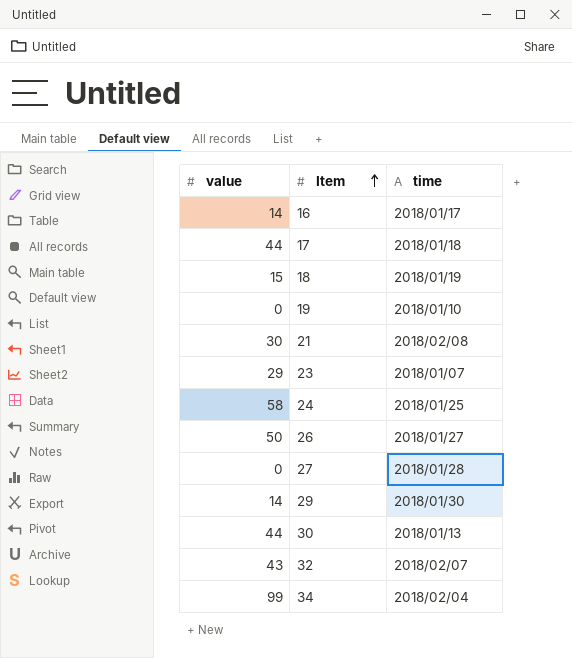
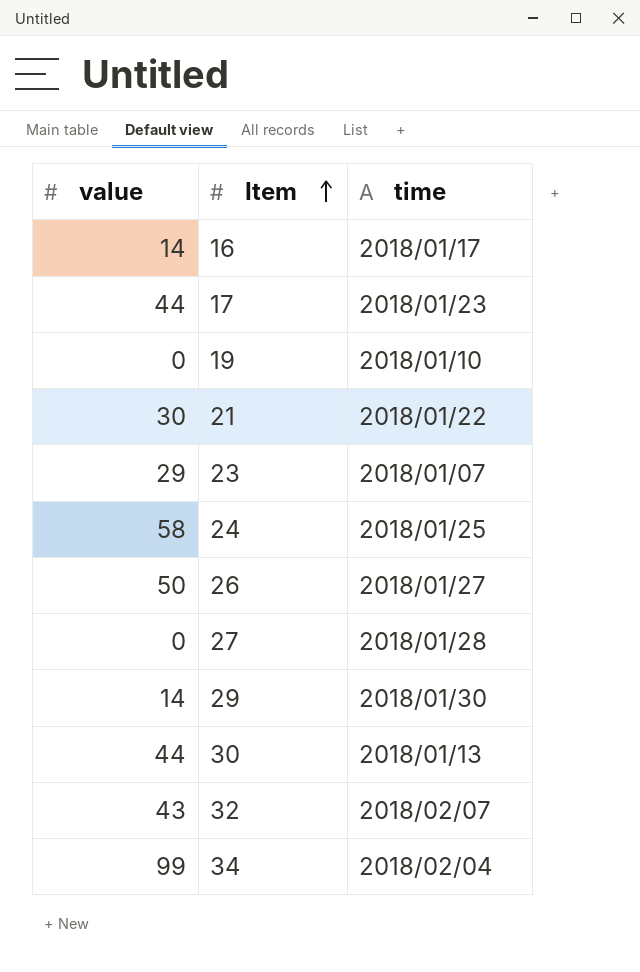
row 18: 15 | 2018/01/19 -> none
17 | time: 2018/01/18 -> 2018/01/23
21 | time: 2018/02/08 -> 2018/01/22

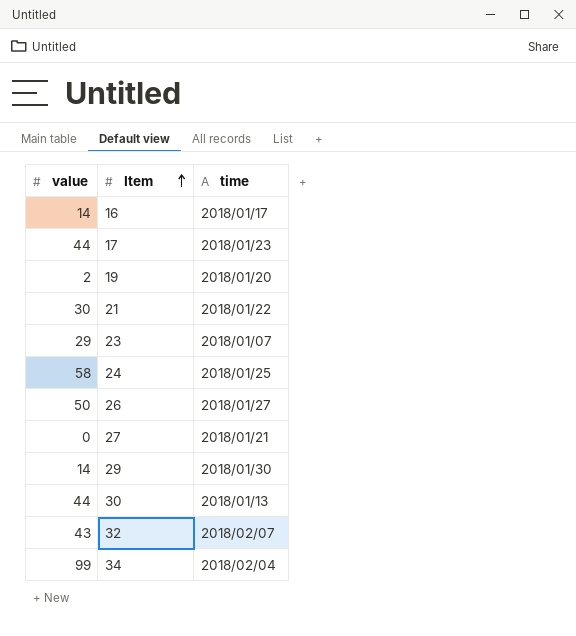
19 | value: 0 -> 2
19 | time: 2018/01/10 -> 2018/01/20
27 | time: 2018/01/28 -> 2018/01/21

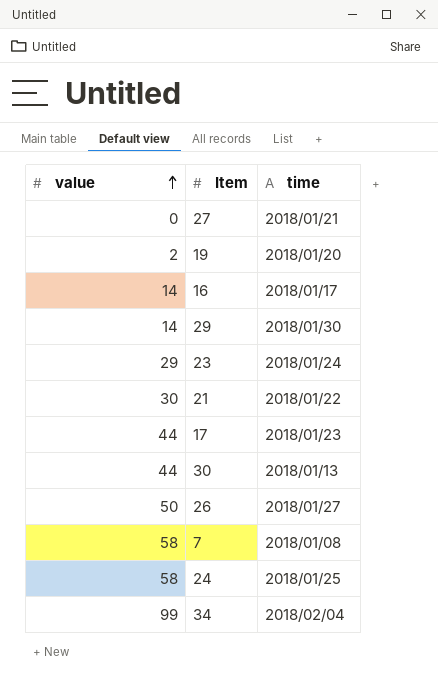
row order: Item ascending -> value ascending
row 32: 43 | 2018/02/07 -> none
23 | time: 2018/01/07 -> 2018/01/24
row 7: none -> 58 | 2018/01/08

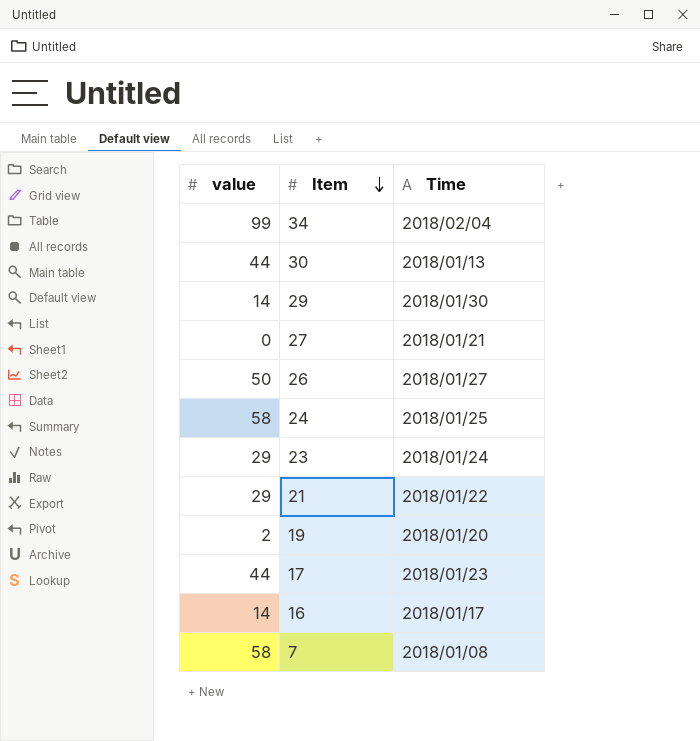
row order: value ascending -> Item descending
column name: time -> Time
21 | value: 30 -> 29

